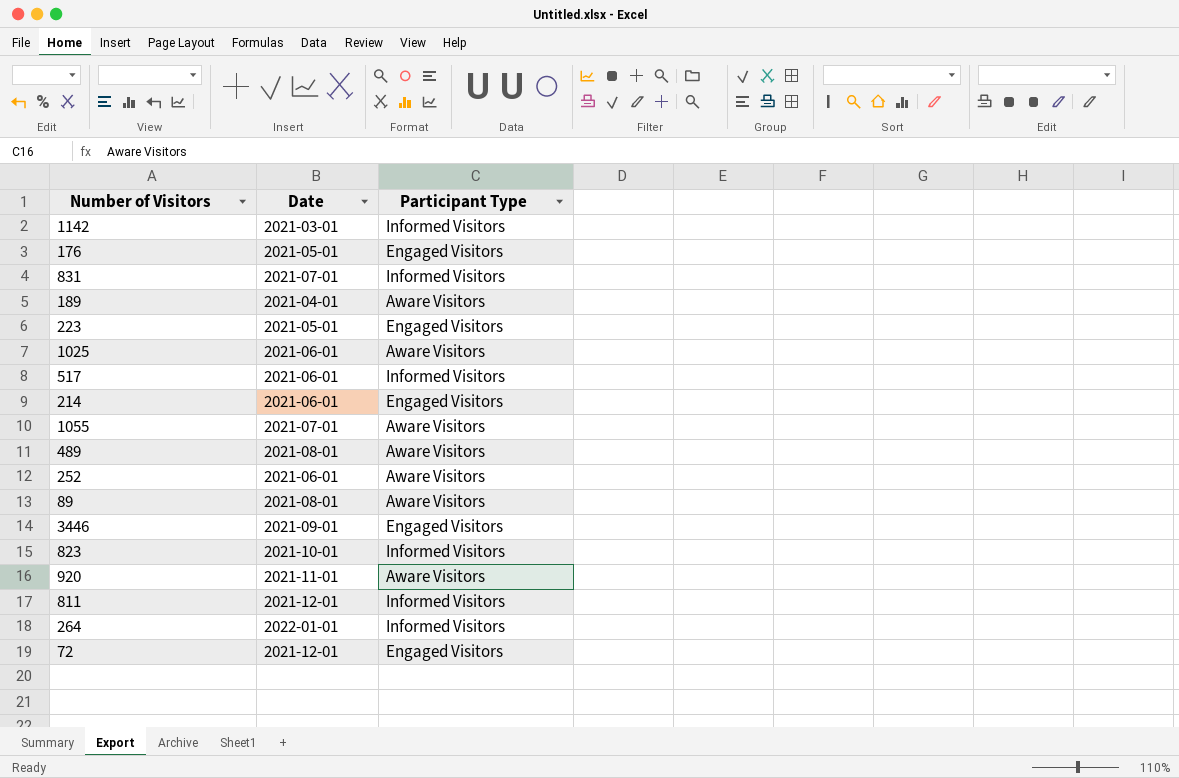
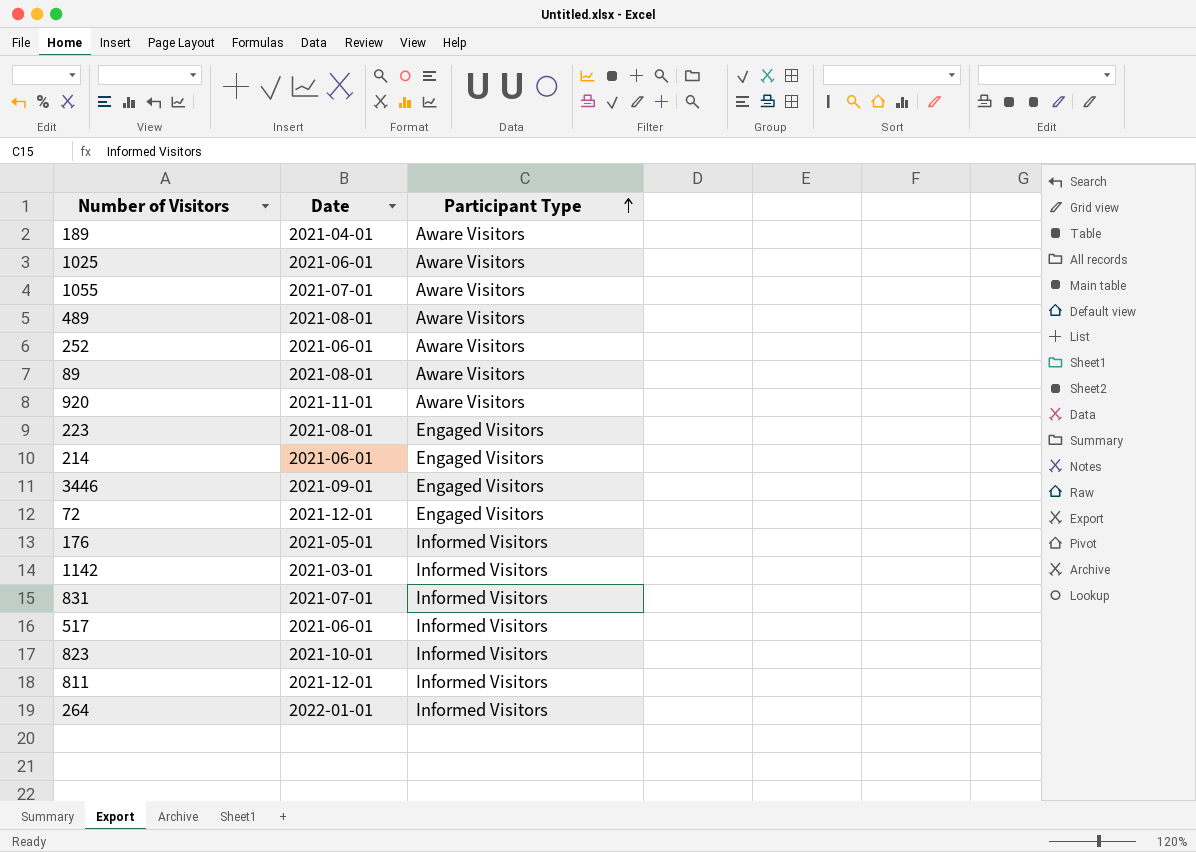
row order: none -> Participant Type ascending
223 | Date: 2021-05-01 -> 2021-08-01
176 | Participant Type: Engaged Visitors -> Informed Visitors

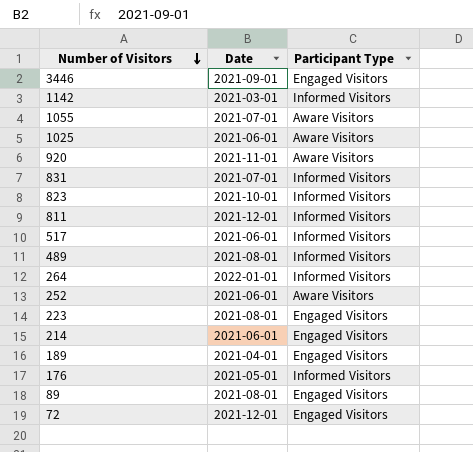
row order: Participant Type ascending -> Number of Visitors descending
489 | Participant Type: Aware Visitors -> Informed Visitors
189 | Participant Type: Aware Visitors -> Engaged Visitors
89 | Participant Type: Aware Visitors -> Engaged Visitors

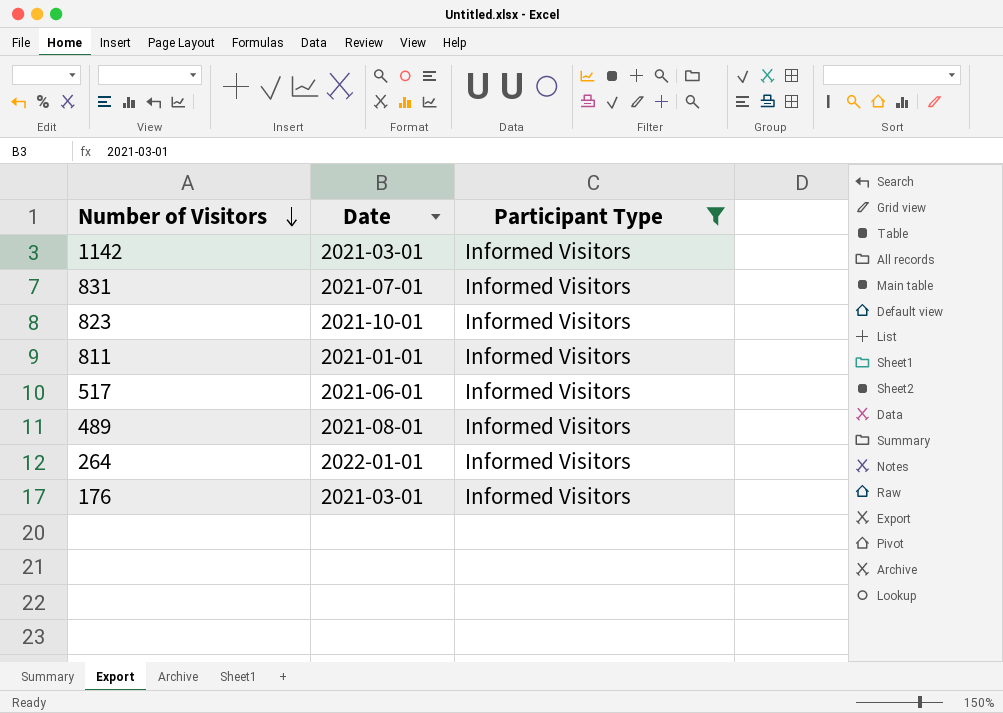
filter: none -> Participant Type = Informed Visitors
811 | Date: 2021-12-01 -> 2021-01-01
176 | Date: 2021-05-01 -> 2021-03-01

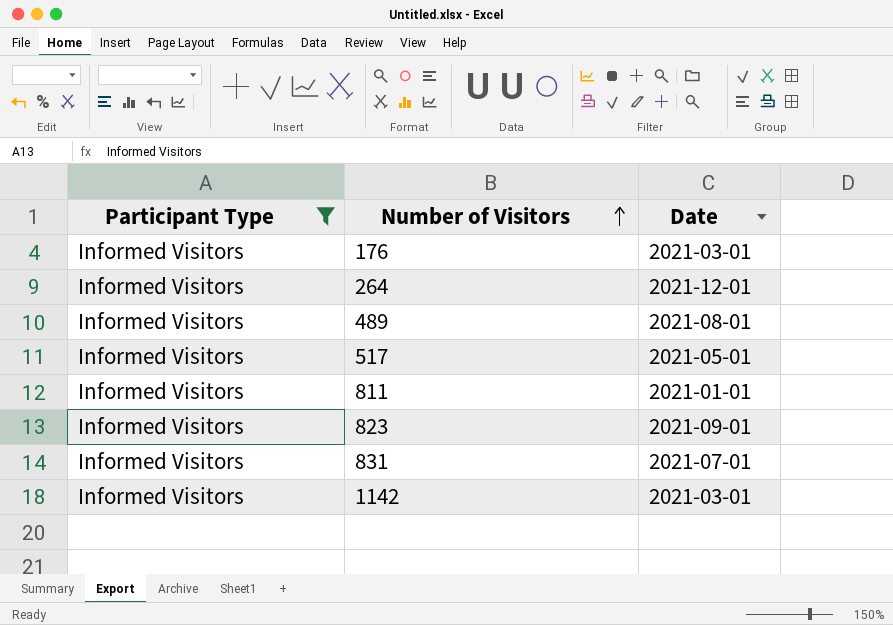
row order: Number of Visitors descending -> Number of Visitors ascending
column Participant Type | position: 3 -> 1
264 | Date: 2022-01-01 -> 2021-12-01
517 | Date: 2021-06-01 -> 2021-05-01
823 | Date: 2021-10-01 -> 2021-09-01

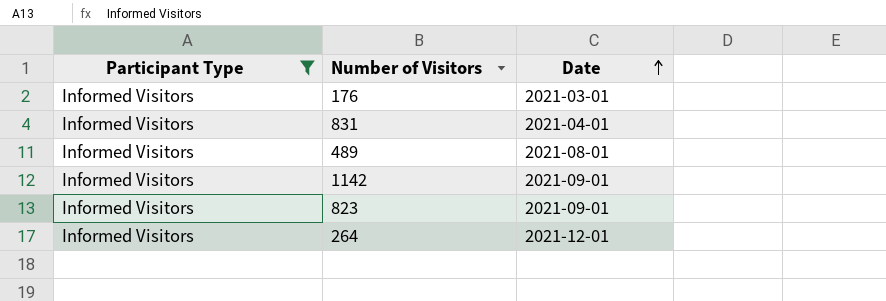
row order: Number of Visitors ascending -> Date ascending
row 517: Informed Visitors | 2021-05-01 -> none
row 811: Informed Visitors | 2021-01-01 -> none
831 | Date: 2021-07-01 -> 2021-04-01
1142 | Date: 2021-03-01 -> 2021-09-01

